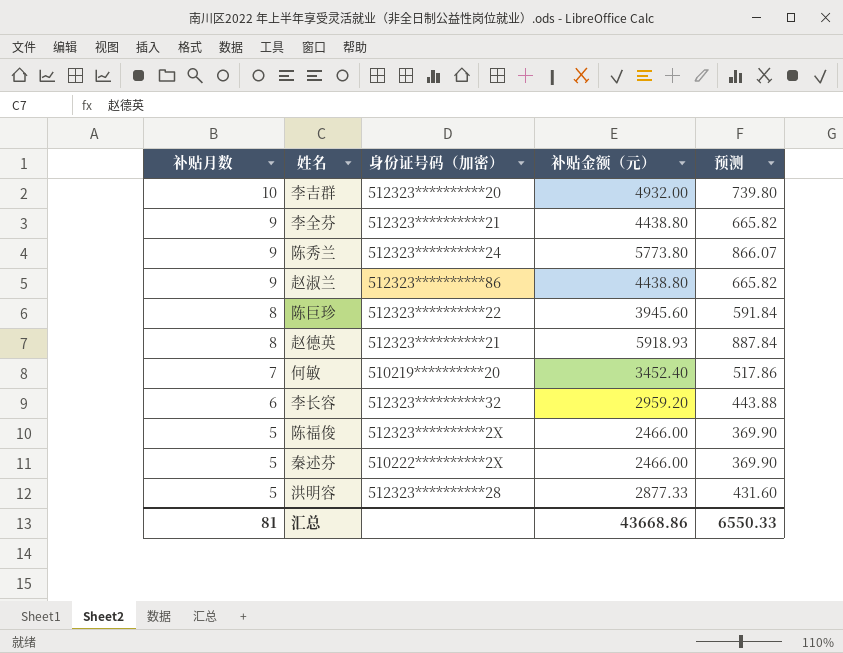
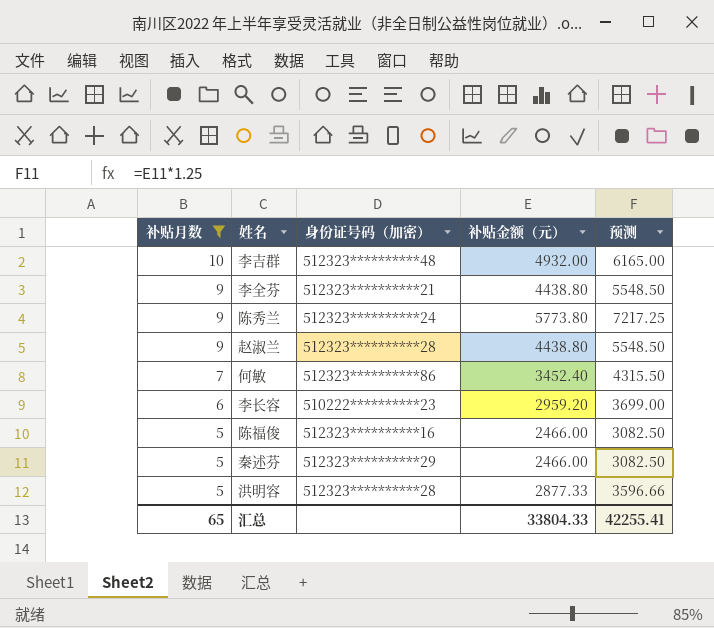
filter: none -> 补贴月数 != 8
column 预测 | formula: [补贴金额（元）] * 0.15 -> [补贴金额（元）] * 1.25
李吉群 | 身份证号码（加密）: 512323**********20 -> 512323**********48
赵淑兰 | 身份证号码（加密）: 512323**********86 -> 512323**********28
何敏 | 身份证号码（加密）: 510219**********20 -> 512323**********86
李长容 | 身份证号码（加密）: 512323**********32 -> 510222**********23
陈福俊 | 身份证号码（加密）: 512323**********2X -> 512323**********16
秦述芬 | 身份证号码（加密）: 510222**********2X -> 512323**********29
汇总 | 补贴月数: 81 -> 65
汇总 | 补贴金额（元）: 43668.86 -> 33804.33
汇总 | 预测: 6550.33 -> 42255.41

